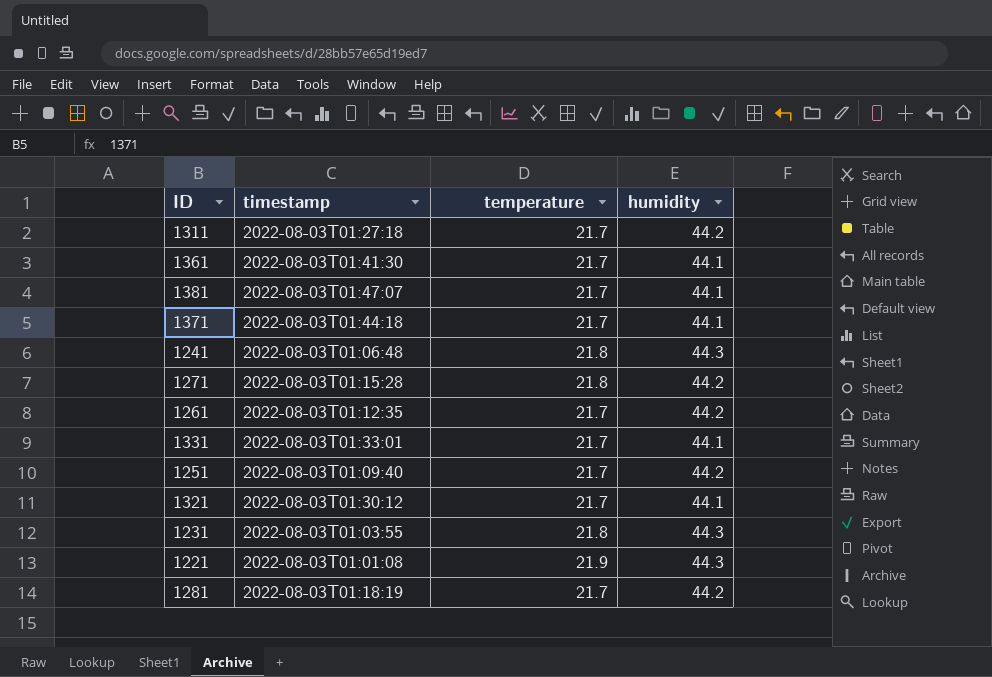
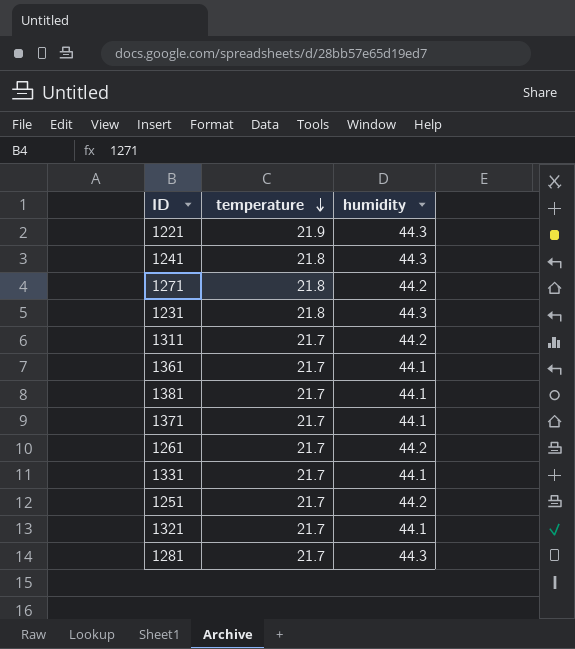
row order: none -> temperature descending
column timestamp | position: 2 -> none
1281 | humidity: 44.2 -> 44.3

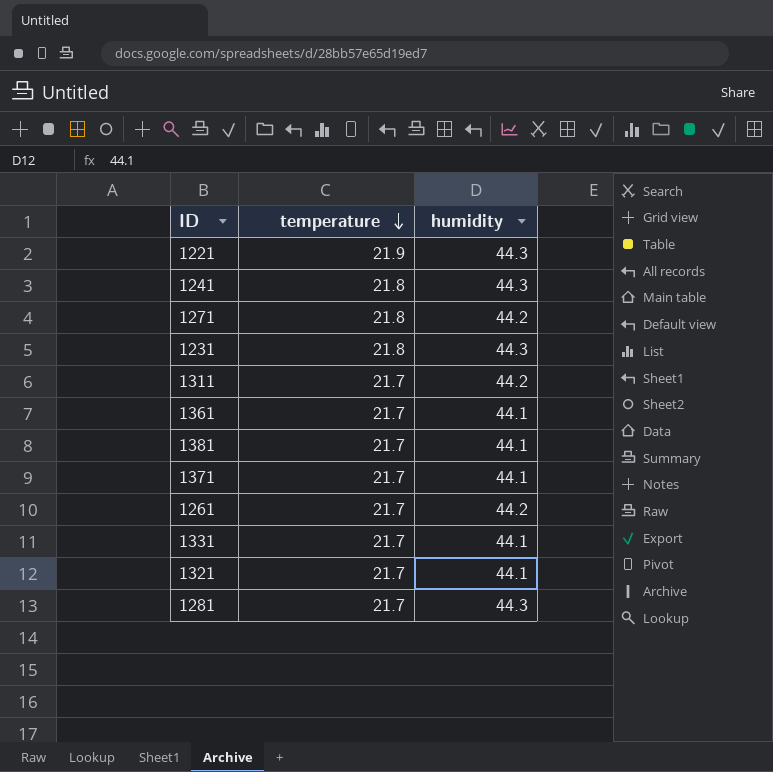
row 1251: 21.7 | 44.2 -> none

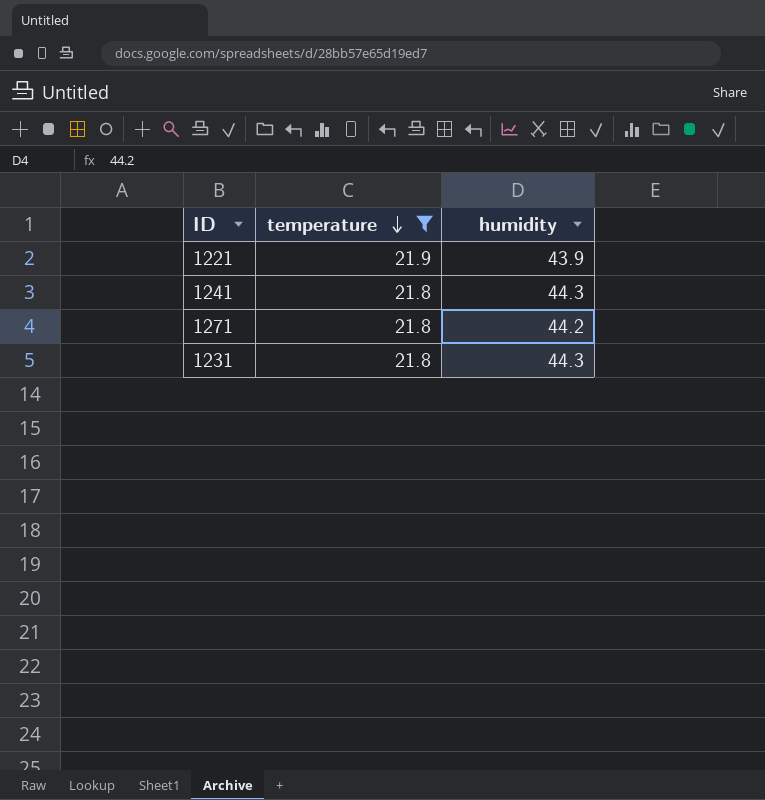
filter: none -> temperature != 21.7
1221 | humidity: 44.3 -> 43.9

